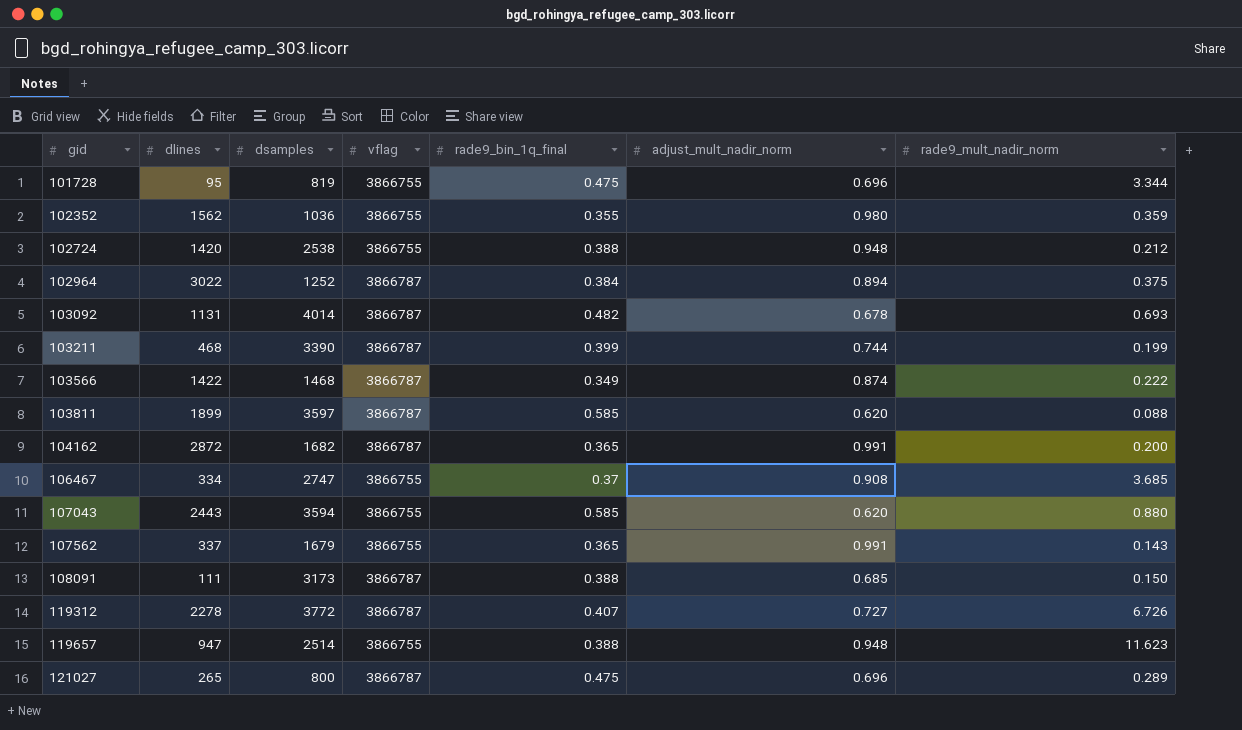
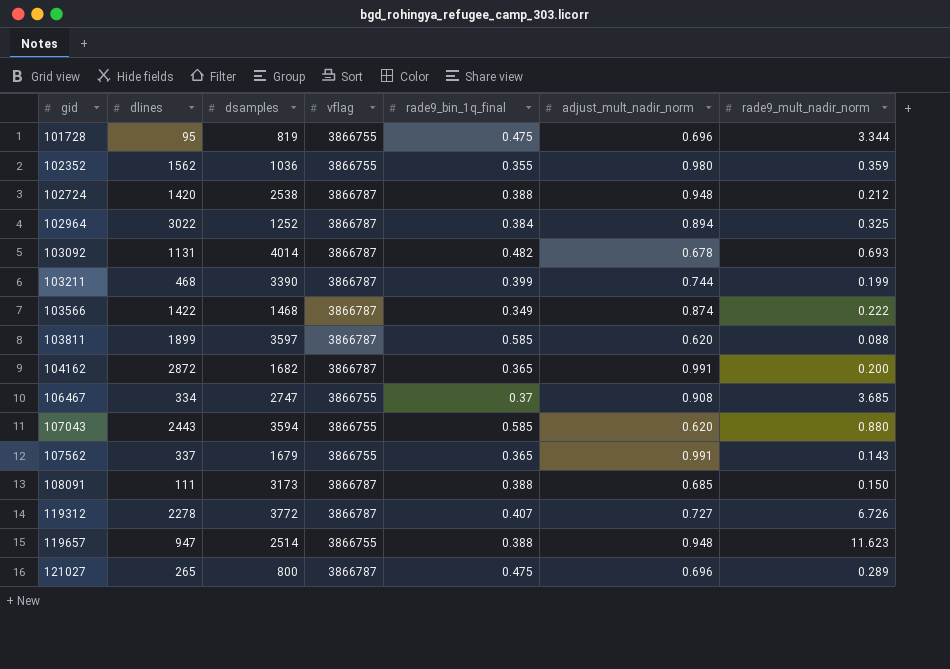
102724 | vflag: 3866755 -> 3866787
102964 | rade9_mult_nadir_norm: 0.375 -> 0.325

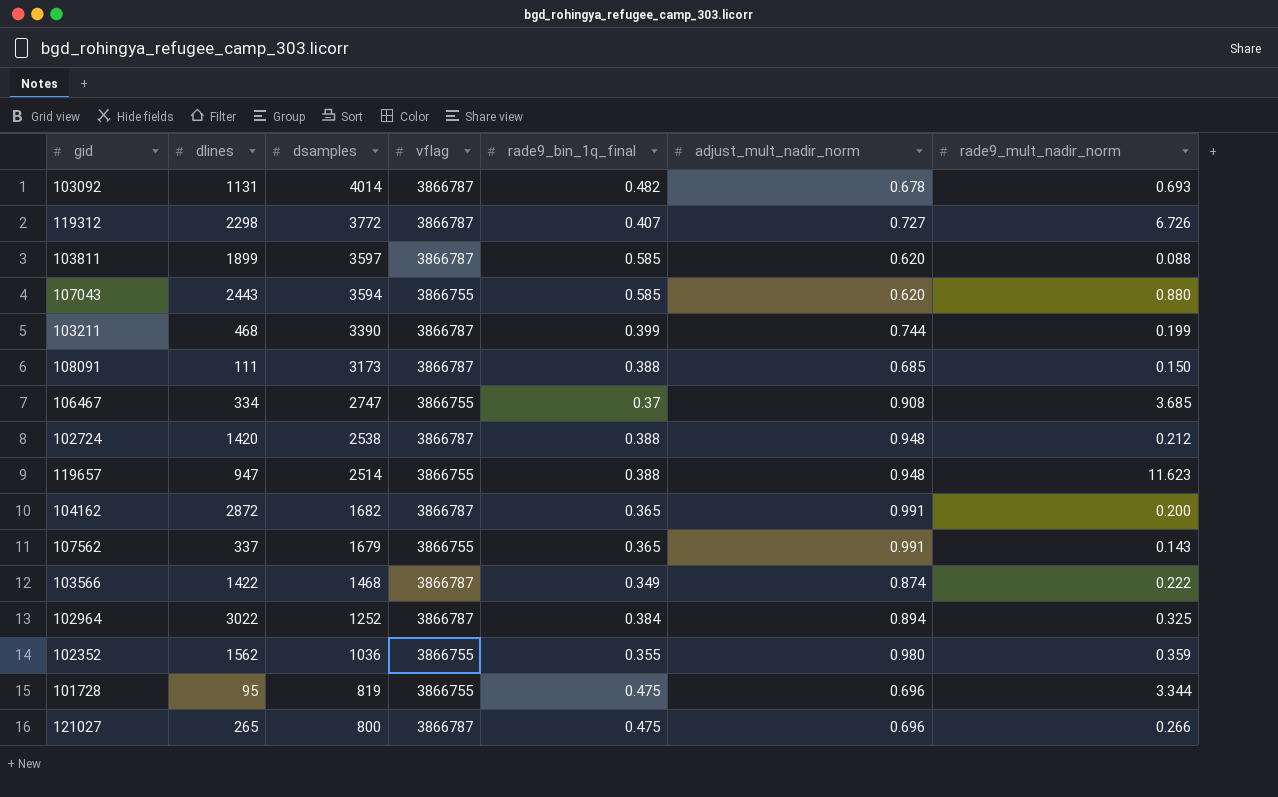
row order: gid ascending -> dsamples descending
119312 | dlines: 2278 -> 2298
121027 | rade9_mult_nadir_norm: 0.289 -> 0.266

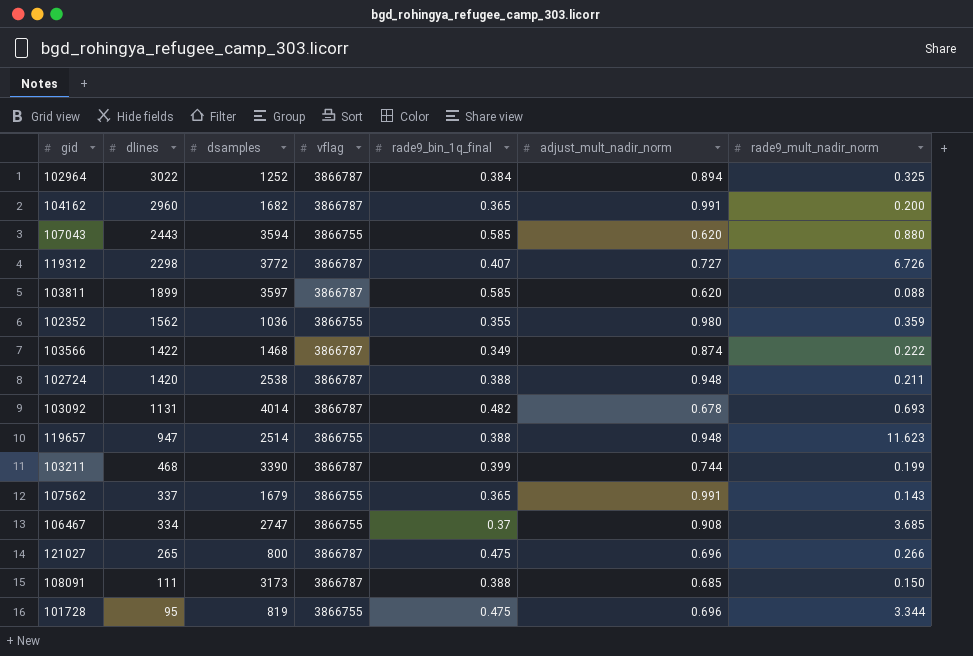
row order: dsamples descending -> dlines descending
104162 | dlines: 2872 -> 2960
102724 | rade9_mult_nadir_norm: 0.212 -> 0.211

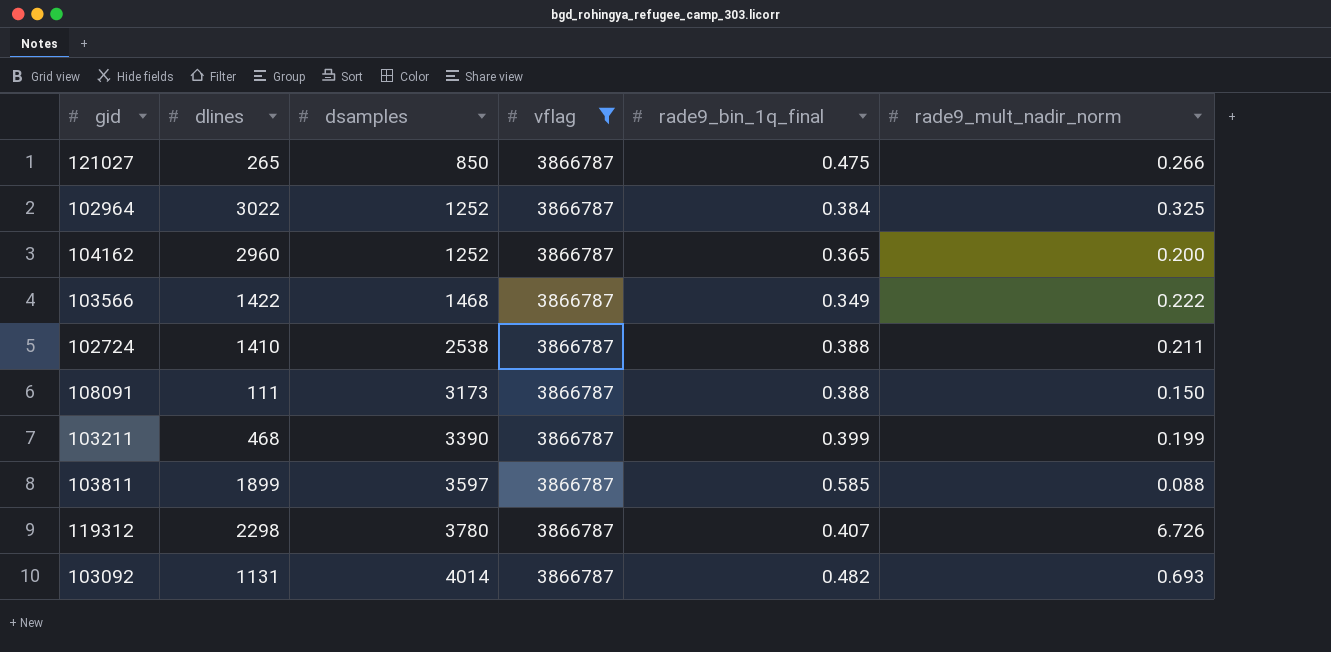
filter: none -> vflag = 3866787
row order: dlines descending -> dsamples ascending
column adjust_mult_nadir_norm | position: 6 -> none
121027 | dsamples: 800 -> 850
104162 | dsamples: 1682 -> 1252
102724 | dlines: 1420 -> 1410
119312 | dsamples: 3772 -> 3780

